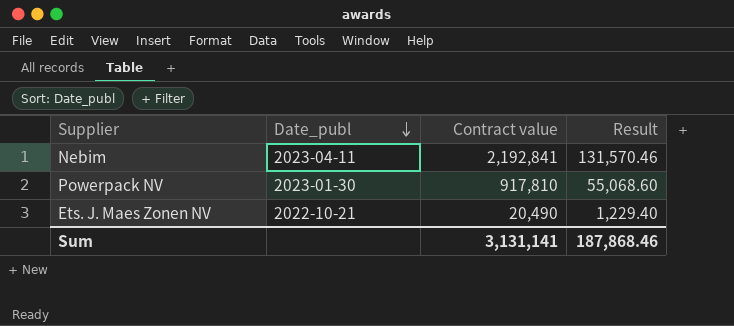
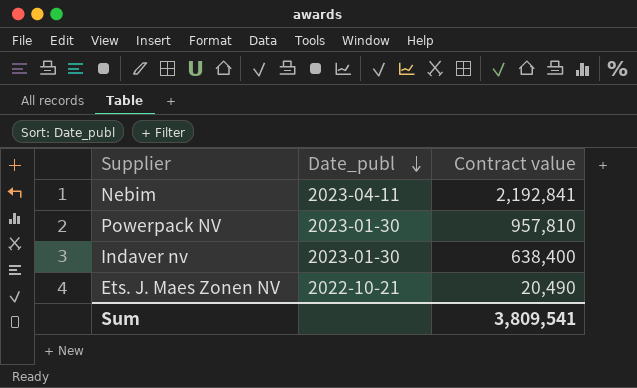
column Result | formula: [Contract value] * 0.06 -> none
Powerpack NV | Contract value: 917,810 -> 957,810
row Indaver nv: none -> 2023-01-30 | 638,400
Sum | Contract value: 3,131,141 -> 3,809,541

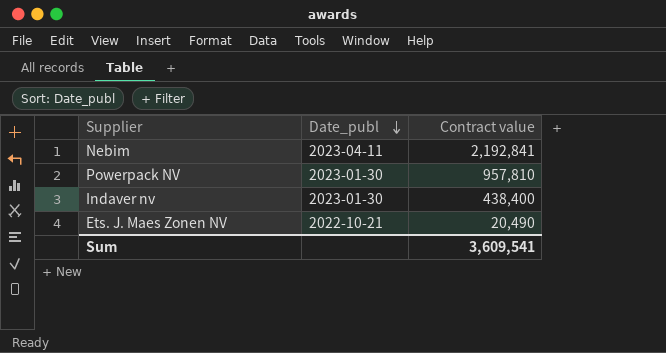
Indaver nv | Contract value: 638,400 -> 438,400
Sum | Contract value: 3,809,541 -> 3,609,541

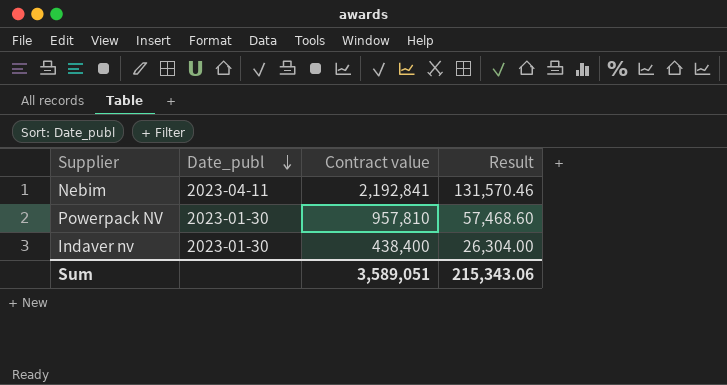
column Result | formula: none -> [Contract value] * 0.06
row Ets. J. Maes Zonen NV: 2022-10-21 | 20,490 -> none
Sum | Contract value: 3,609,541 -> 3,589,051

